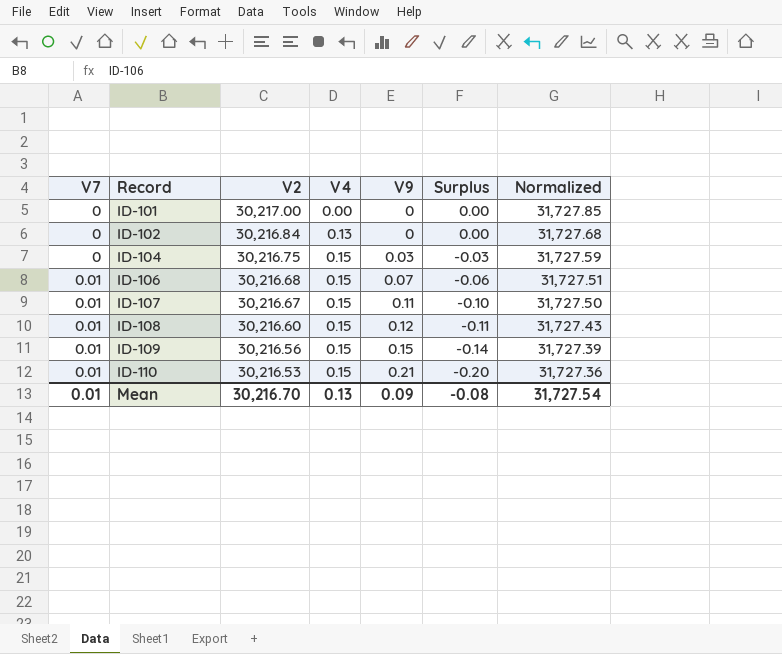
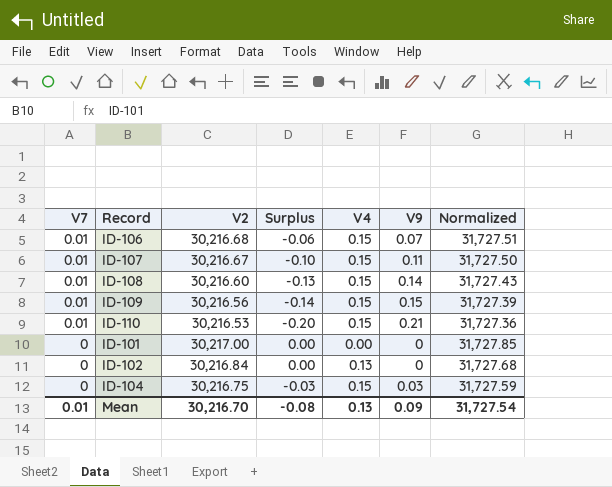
row order: V7 ascending -> V7 descending
column Surplus | position: 6 -> 4
ID-108 | Surplus: -0.11 -> -0.13
ID-108 | V9: 0.12 -> 0.14

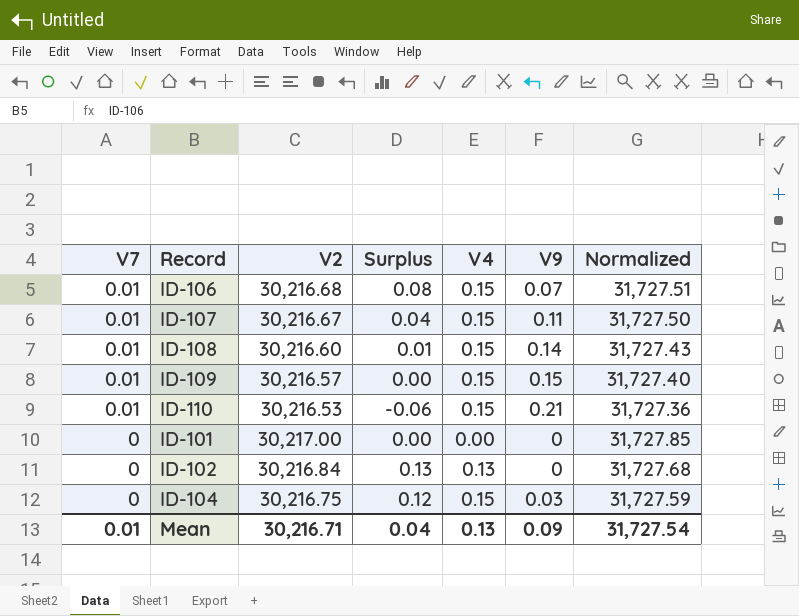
column Surplus | formula: [V7] - [V9] -> [V4] - [V9]
ID-109 | V2: 30,216.56 -> 30,216.57
ID-109 | Normalized: 31,727.39 -> 31,727.40
Mean | V2: 30,216.70 -> 30,216.71
Mean | Surplus: -0.08 -> 0.04

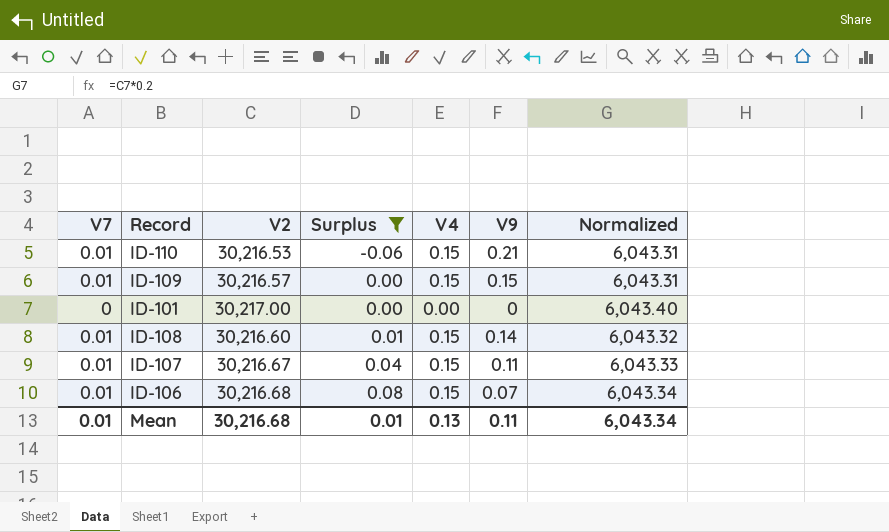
filter: none -> Surplus <= 0.08
row order: V7 descending -> Surplus ascending
column Normalized | formula: [V2] * 1.05 -> [V2] * 0.2
Mean | V2: 30,216.71 -> 30,216.68
Mean | Surplus: 0.04 -> 0.01
Mean | V9: 0.09 -> 0.11
Mean | Normalized: 31,727.54 -> 6,043.34

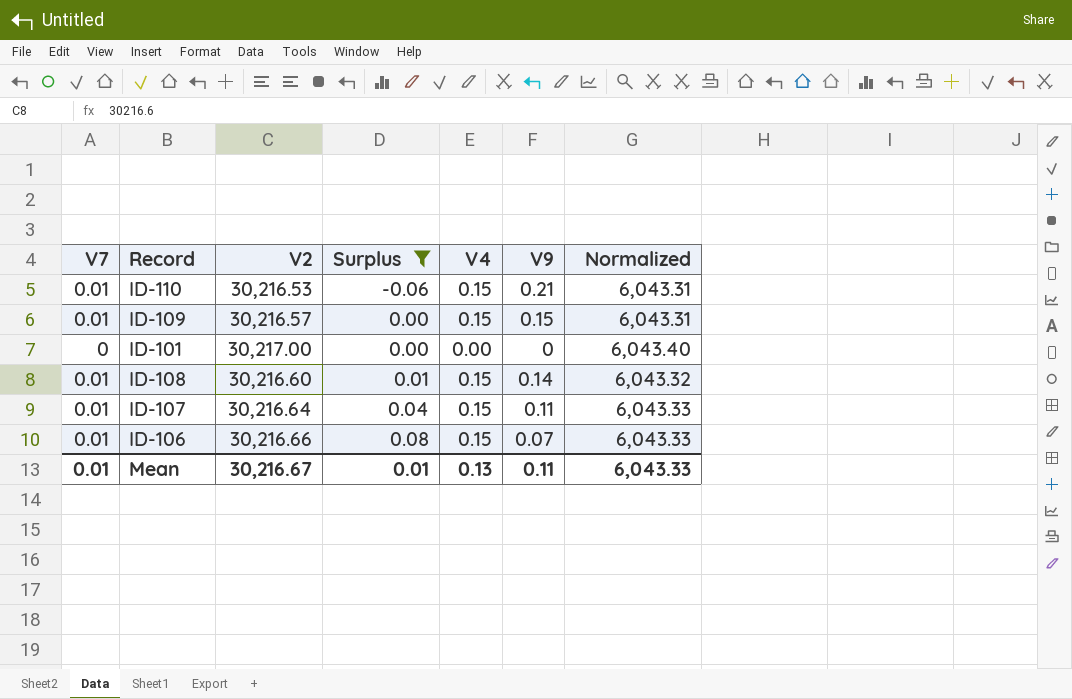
ID-107 | V2: 30,216.67 -> 30,216.64
ID-106 | V2: 30,216.68 -> 30,216.66
ID-106 | Normalized: 6,043.34 -> 6,043.33
Mean | V2: 30,216.68 -> 30,216.67
Mean | Normalized: 6,043.34 -> 6,043.33

